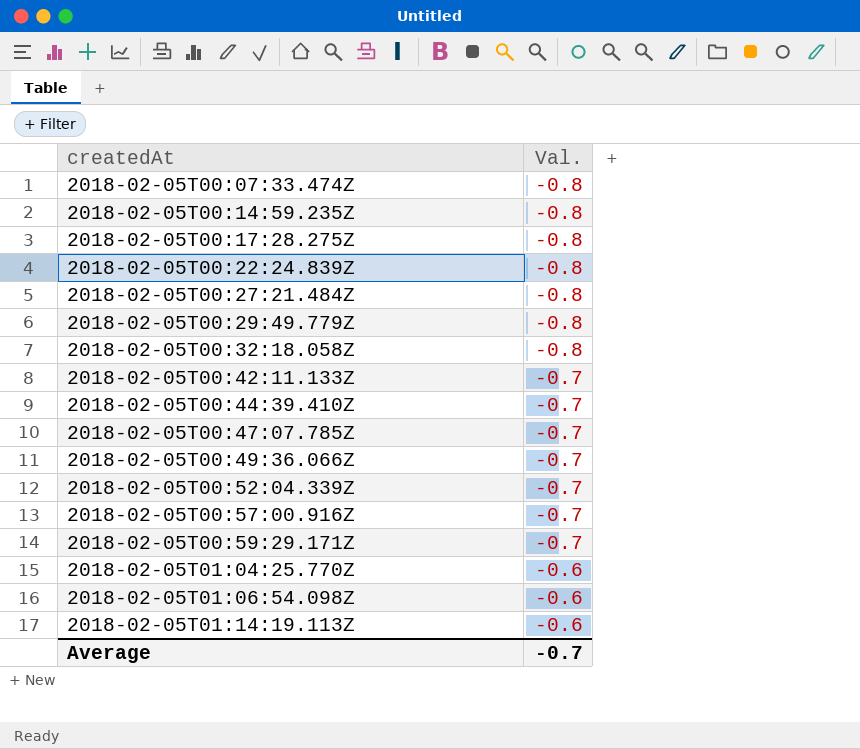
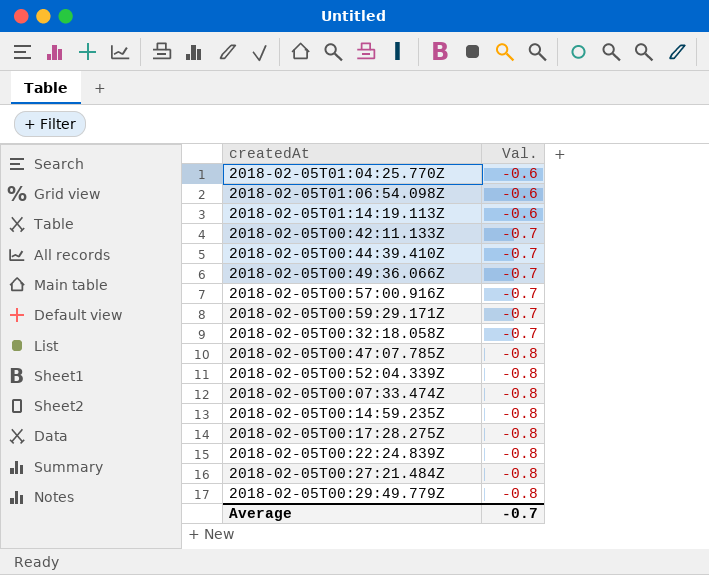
row order: createdAt ascending -> Val. descending
2018-02-05T00:32:18.058Z | Val.: -0.8 -> -0.7
2018-02-05T00:47:07.785Z | Val.: -0.7 -> -0.8
2018-02-05T00:52:04.339Z | Val.: -0.7 -> -0.8

